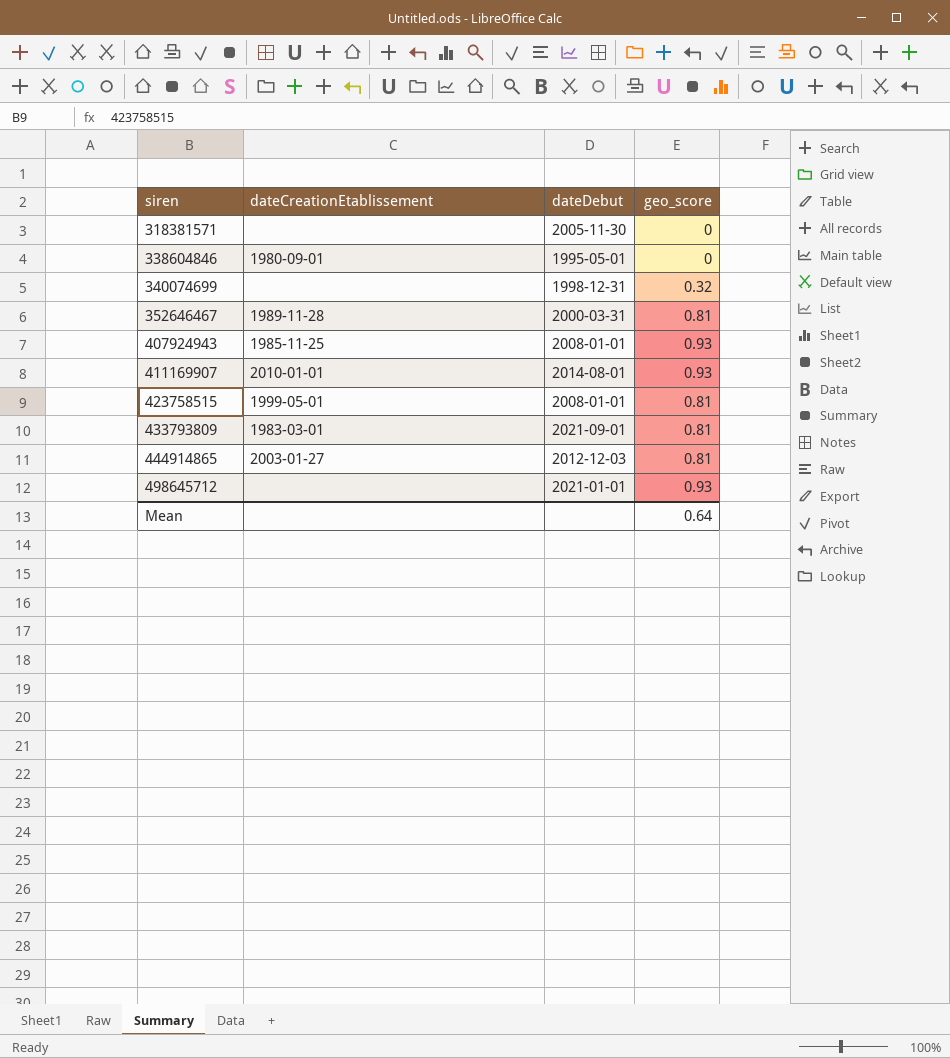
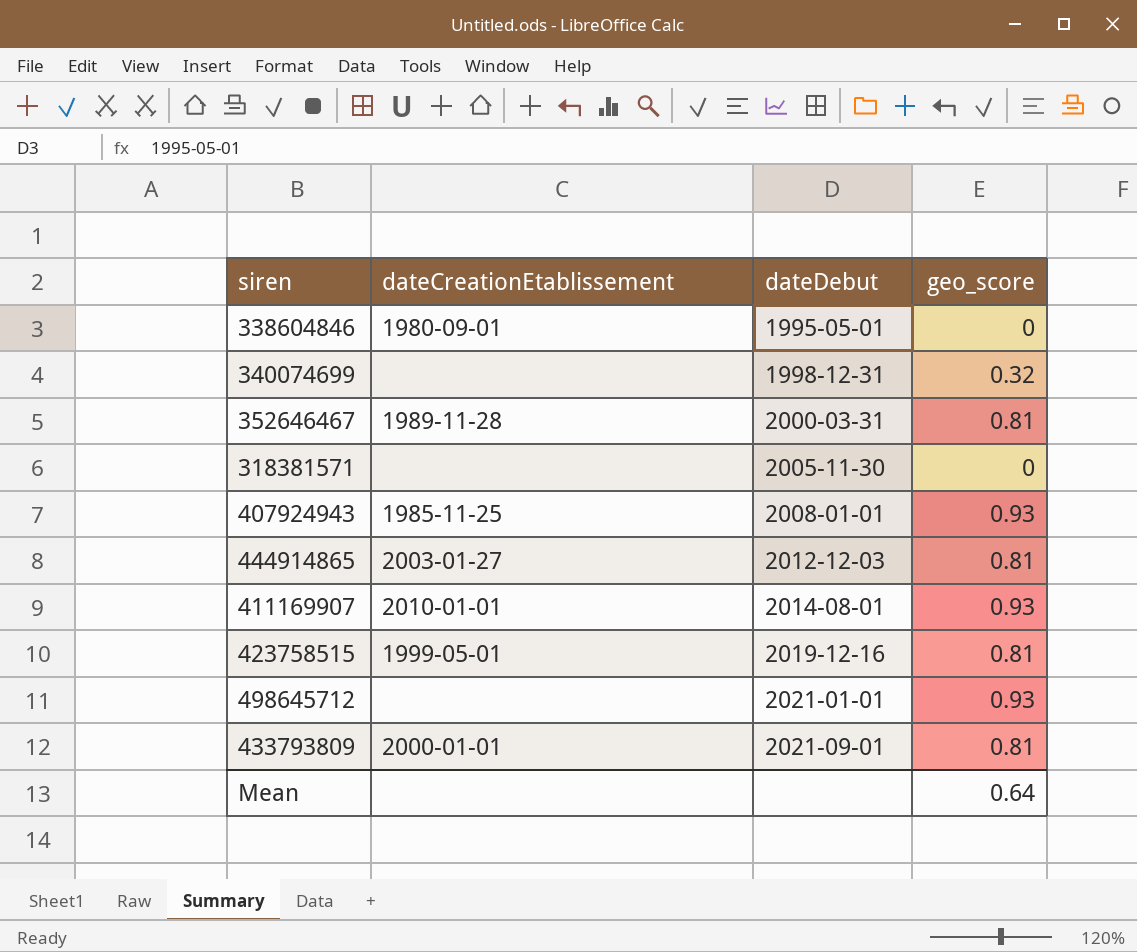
row order: siren ascending -> dateDebut ascending
423758515 | dateDebut: 2008-01-01 -> 2019-12-16
433793809 | dateCreationEtablissement: 1983-03-01 -> 2000-01-01

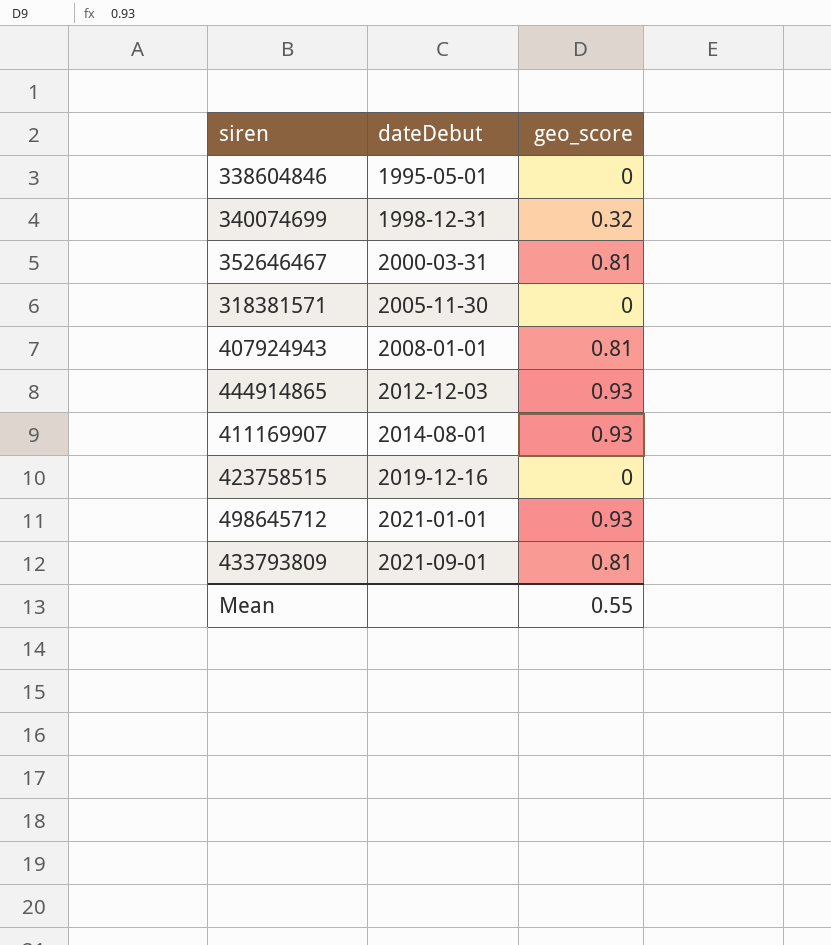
column dateCreationEtablissement | position: 2 -> none
407924943 | geo_score: 0.93 -> 0.81
444914865 | geo_score: 0.81 -> 0.93
423758515 | geo_score: 0.81 -> 0
Mean | geo_score: 0.64 -> 0.55

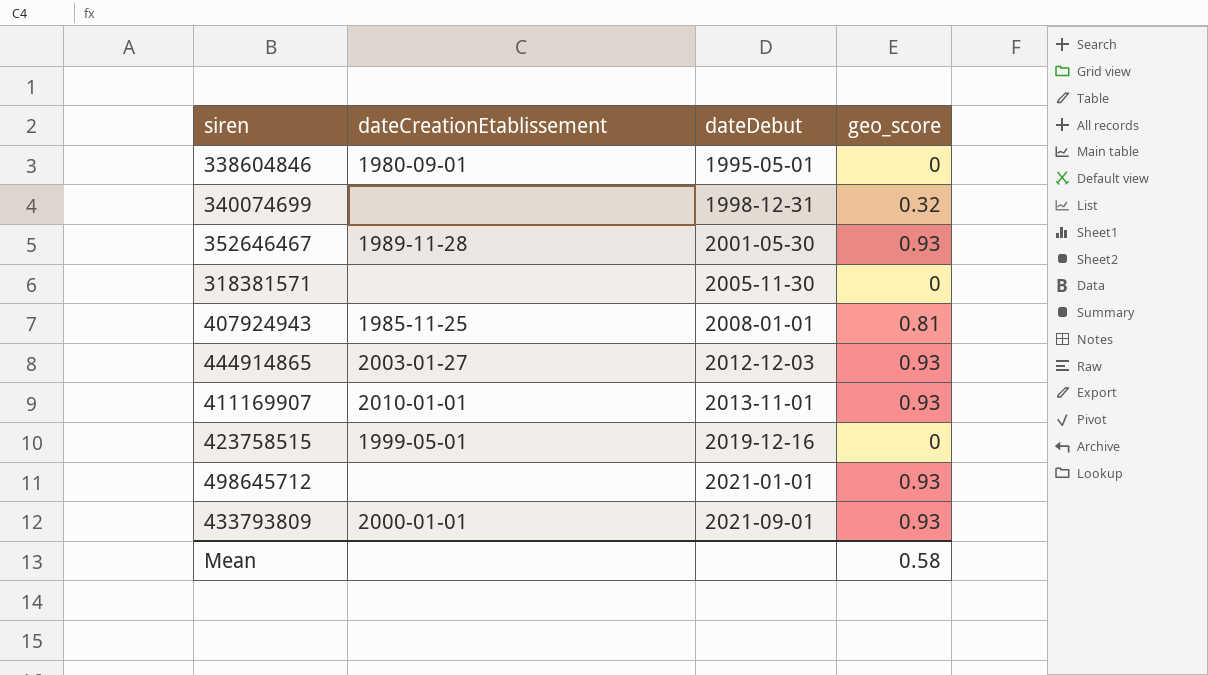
column dateCreationEtablissement | position: none -> 2
352646467 | dateDebut: 2000-03-31 -> 2001-05-30
352646467 | geo_score: 0.81 -> 0.93
411169907 | dateDebut: 2014-08-01 -> 2013-11-01
433793809 | geo_score: 0.81 -> 0.93
Mean | geo_score: 0.55 -> 0.58

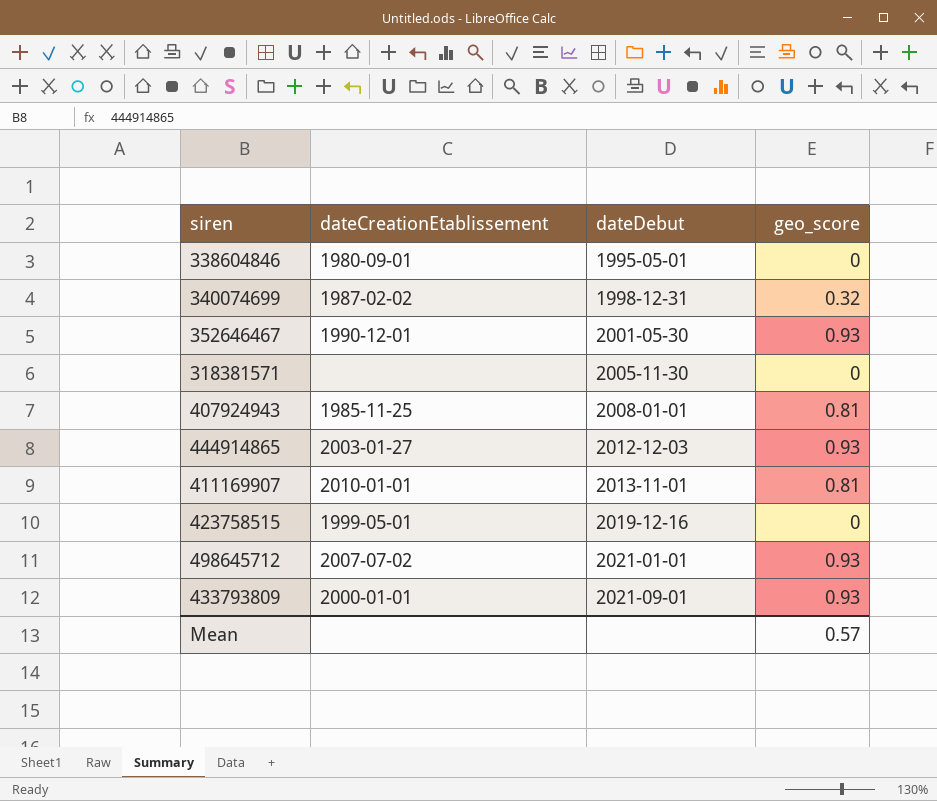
340074699 | dateCreationEtablissement: none -> 1987-02-02
352646467 | dateCreationEtablissement: 1989-11-28 -> 1990-12-01
411169907 | geo_score: 0.93 -> 0.81
498645712 | dateCreationEtablissement: none -> 2007-07-02
Mean | geo_score: 0.58 -> 0.57

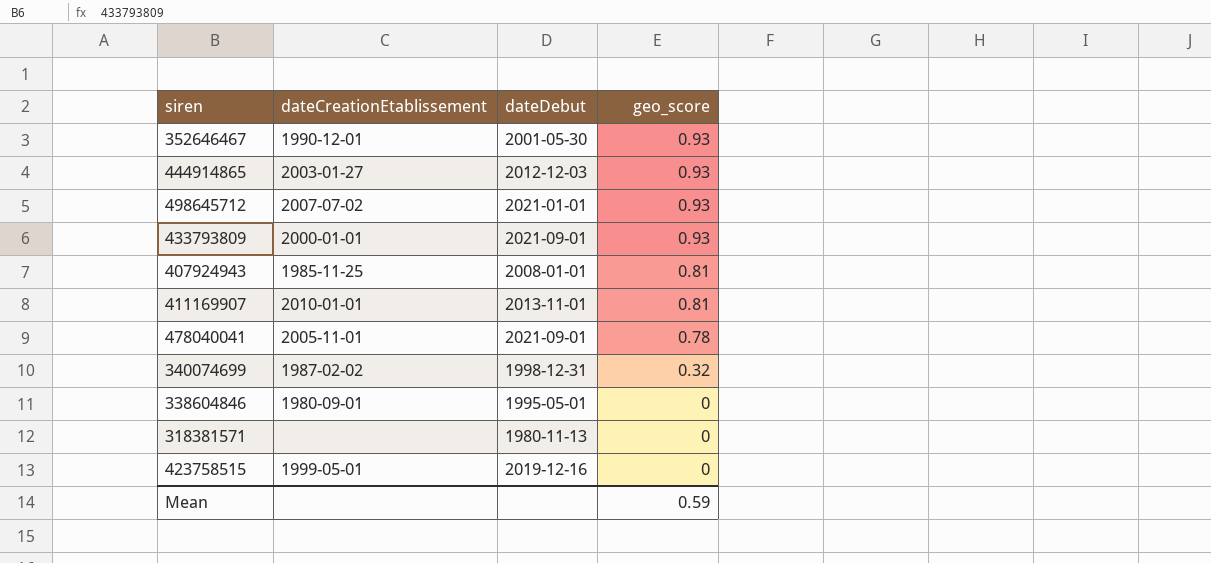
row order: dateDebut ascending -> geo_score descending
row 478040041: none -> 2005-11-01 | 2021-09-01 | 0.78
318381571 | dateDebut: 2005-11-30 -> 1980-11-13
Mean | geo_score: 0.57 -> 0.59

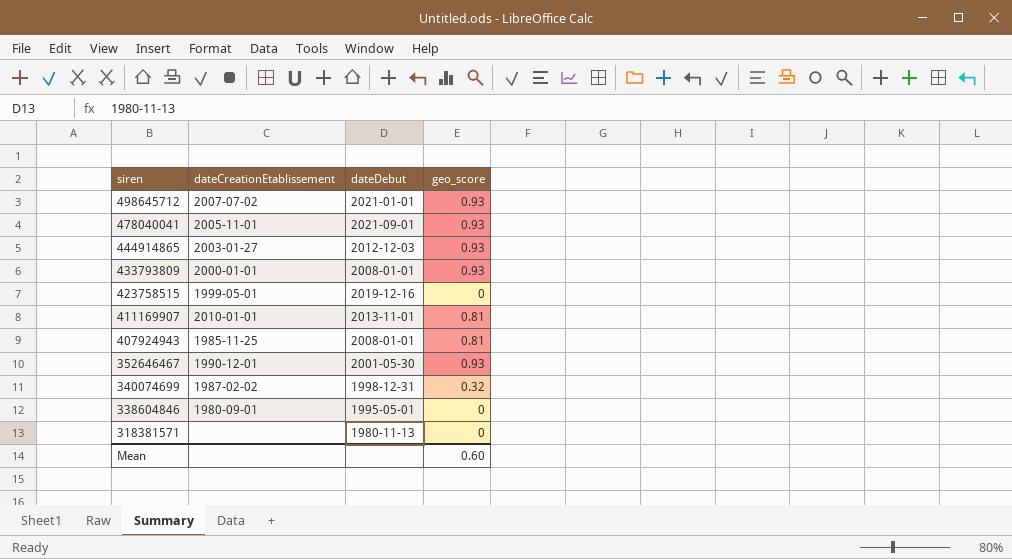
row order: geo_score descending -> siren descending
478040041 | geo_score: 0.78 -> 0.93
433793809 | dateDebut: 2021-09-01 -> 2008-01-01
Mean | geo_score: 0.59 -> 0.60

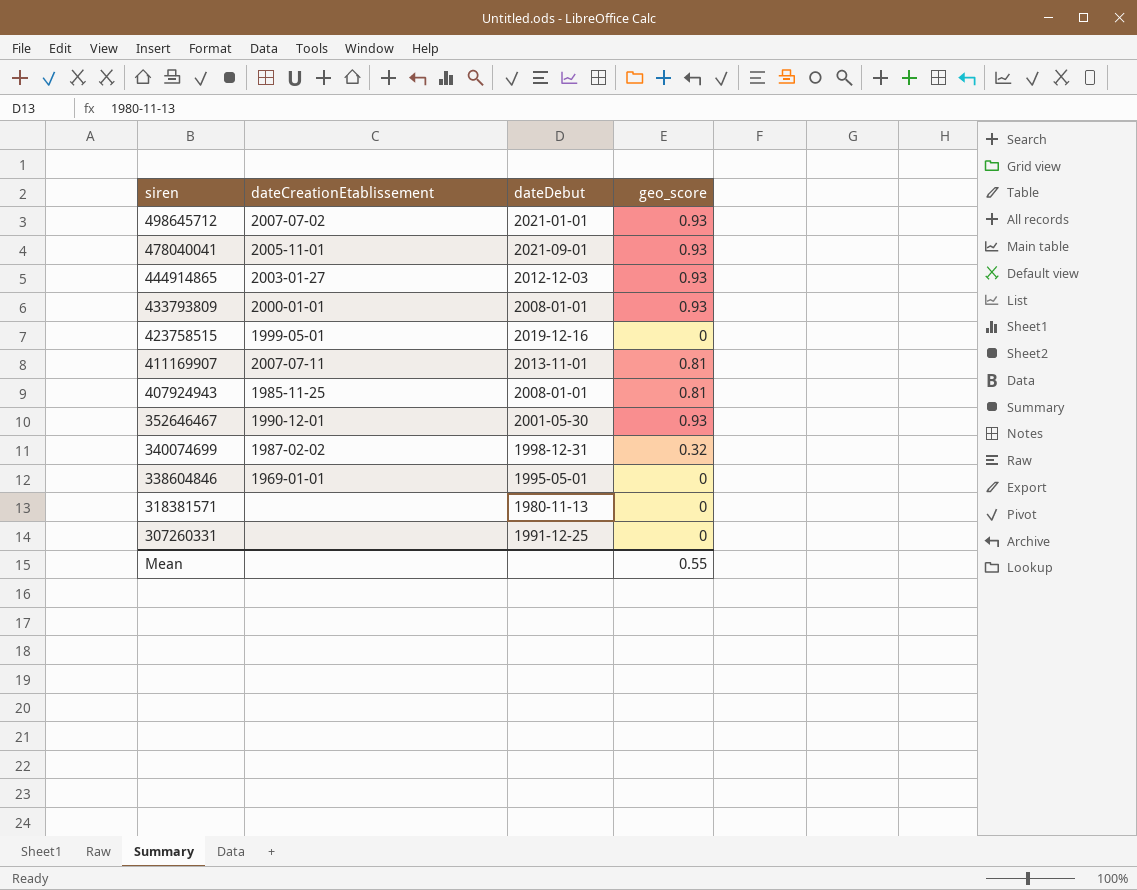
411169907 | dateCreationEtablissement: 2010-01-01 -> 2007-07-11
338604846 | dateCreationEtablissement: 1980-09-01 -> 1969-01-01
row 307260331: none -> none | 1991-12-25 | 0
Mean | geo_score: 0.60 -> 0.55

